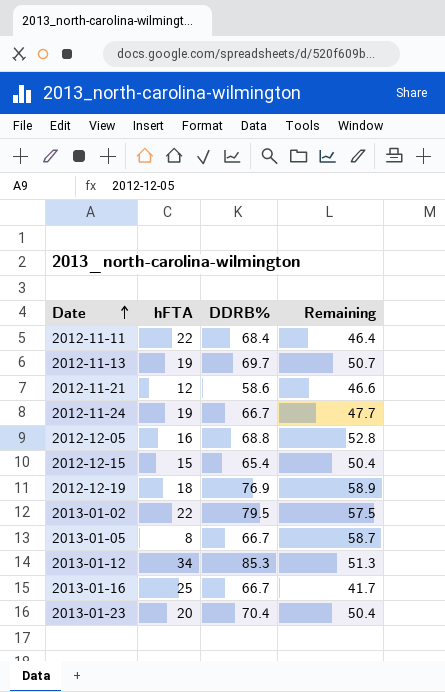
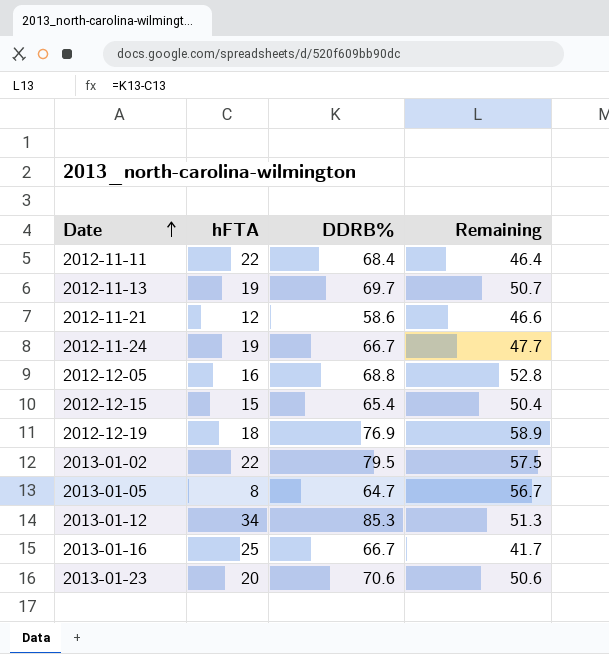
2013-01-05 | DDRB%: 66.7 -> 64.7
2013-01-05 | Remaining: 58.7 -> 56.7
2013-01-23 | DDRB%: 70.4 -> 70.6
2013-01-23 | Remaining: 50.4 -> 50.6

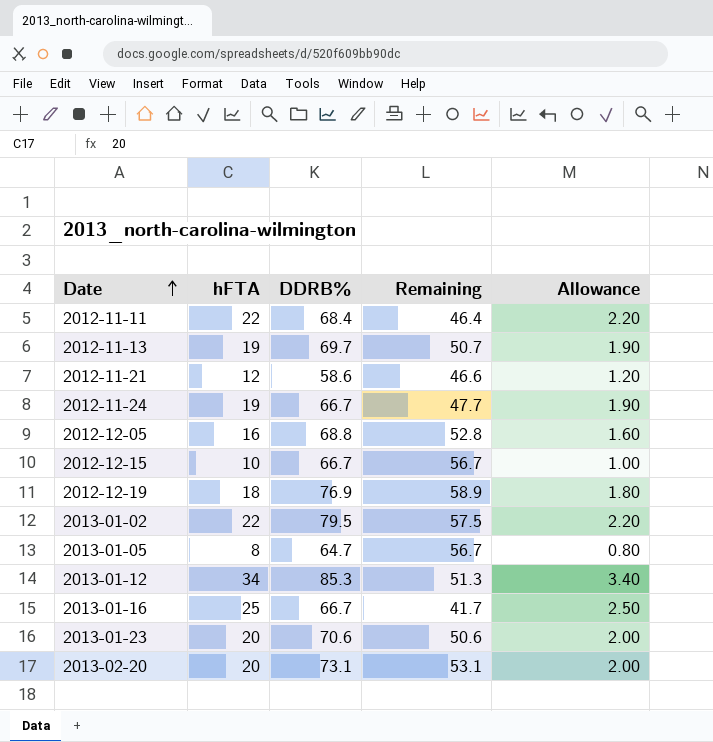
column Allowance | formula: none -> [hFTA] * 0.1
2012-12-15 | hFTA: 15 -> 10
2012-12-15 | DDRB%: 65.4 -> 66.7
2012-12-15 | Remaining: 50.4 -> 56.7
row 2013-02-20: none -> 20 | 73.1 | 53.1 | 2.00

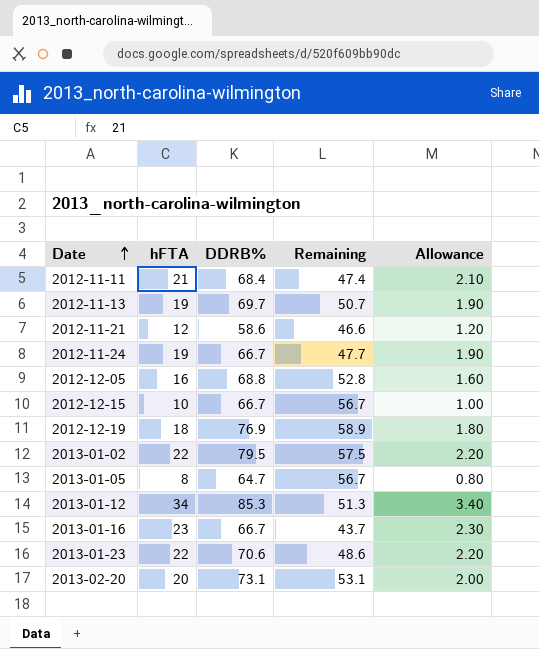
2012-11-11 | hFTA: 22 -> 21
2012-11-11 | Remaining: 46.4 -> 47.4
2012-11-11 | Allowance: 2.20 -> 2.10
2013-01-16 | hFTA: 25 -> 23
2013-01-16 | Remaining: 41.7 -> 43.7
2013-01-16 | Allowance: 2.50 -> 2.30
2013-01-23 | hFTA: 20 -> 22
2013-01-23 | Remaining: 50.6 -> 48.6
2013-01-23 | Allowance: 2.00 -> 2.20

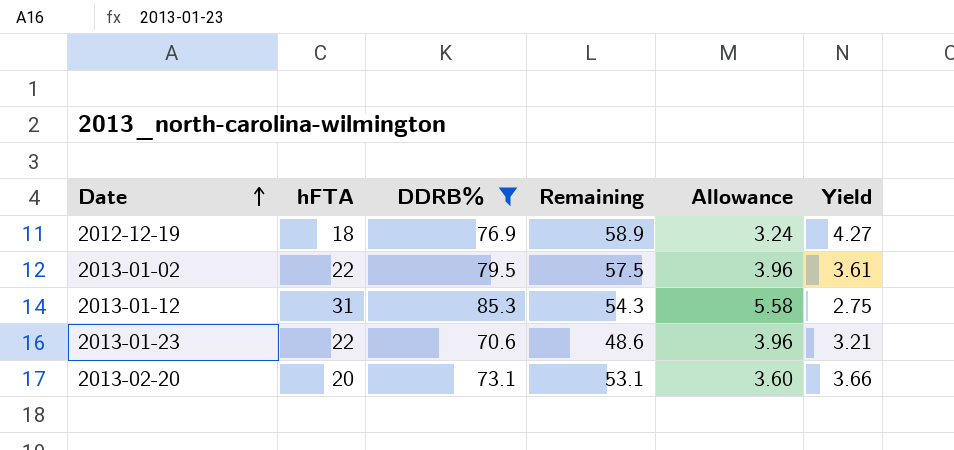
filter: none -> DDRB% >= 70.6
column Allowance | formula: [hFTA] * 0.1 -> [hFTA] * 0.18
column Yield | formula: none -> [DDRB%] / [hFTA]
2013-01-12 | hFTA: 34 -> 31
2013-01-12 | Remaining: 51.3 -> 54.3

